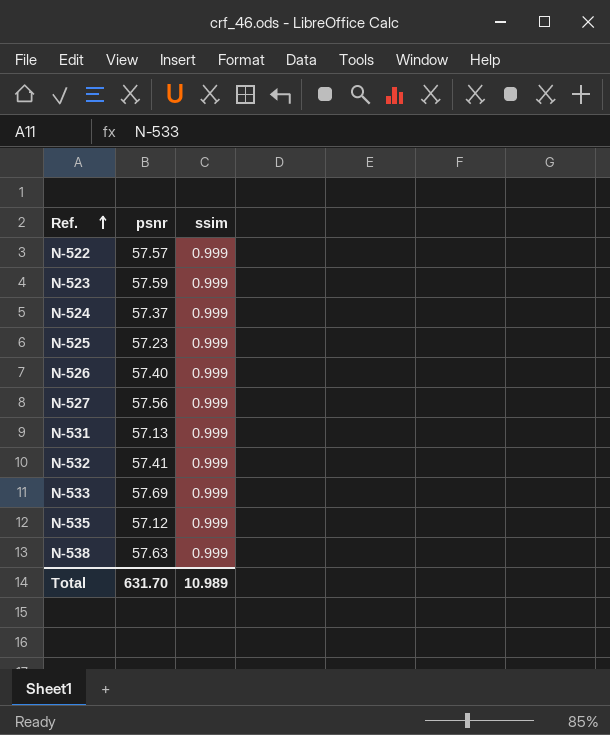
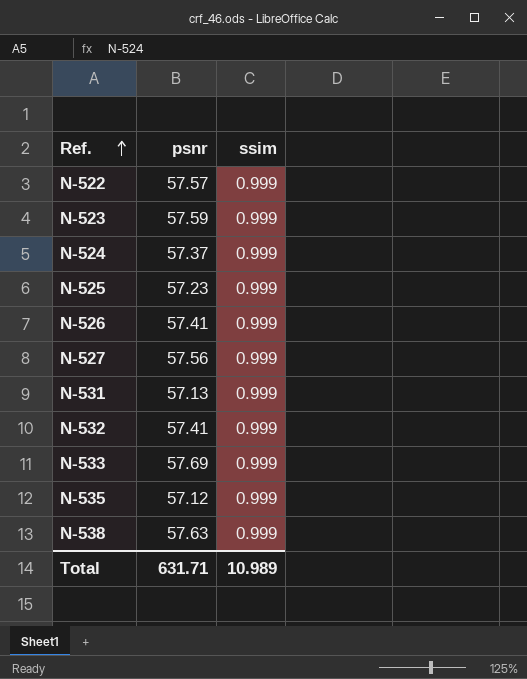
N-526 | psnr: 57.40 -> 57.41
Total | psnr: 631.70 -> 631.71

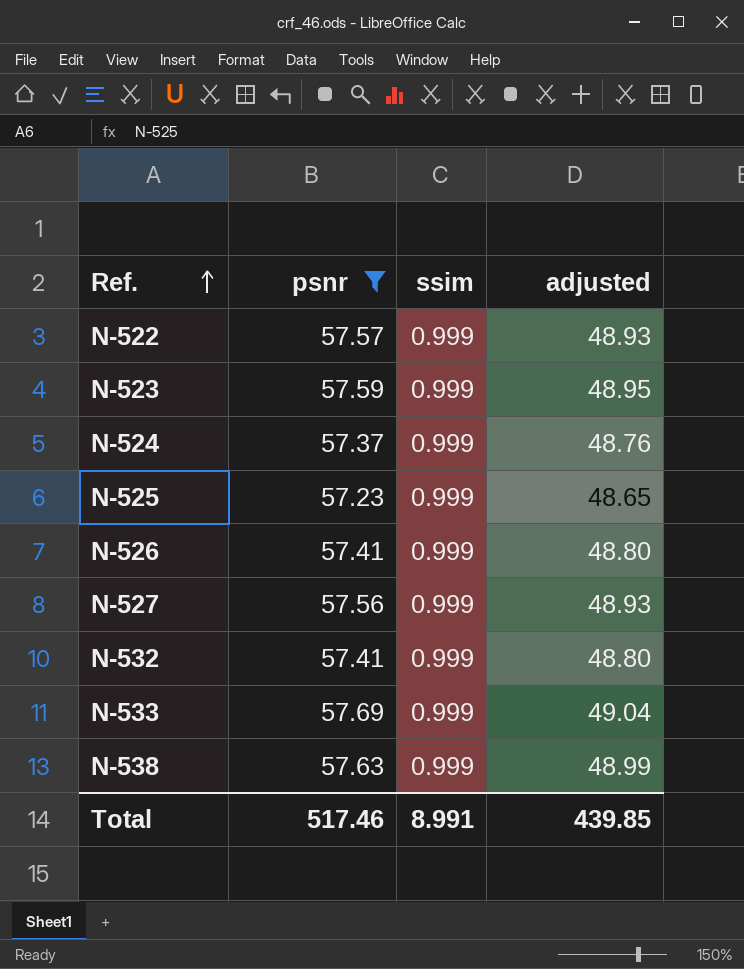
filter: none -> psnr >= 57.23
column adjusted | formula: none -> [psnr] * 0.85
Total | psnr: 631.71 -> 517.46
Total | ssim: 10.989 -> 8.991

